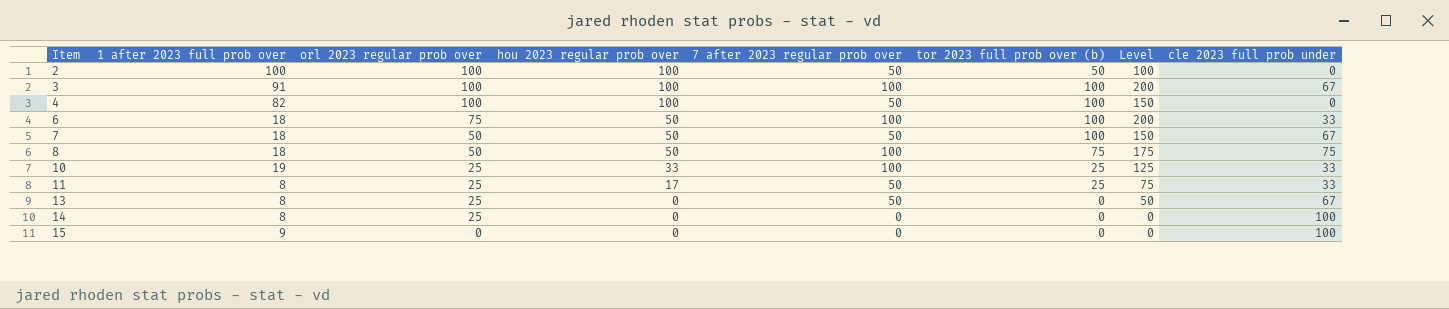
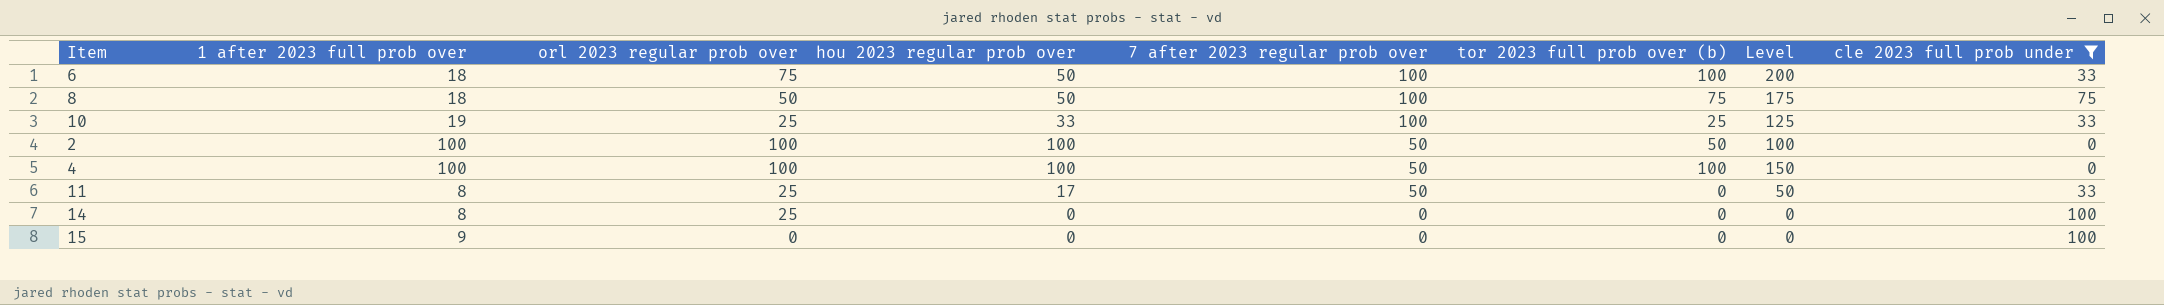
filter: none -> cle 2023 full prob under != 67
row order: Item ascending -> 7 after 2023 regular prob over descending
4 | 1 after 2023 full prob over: 82 -> 100
11 | tor 2023 full prob over (b): 25 -> 0
11 | Level: 75 -> 50

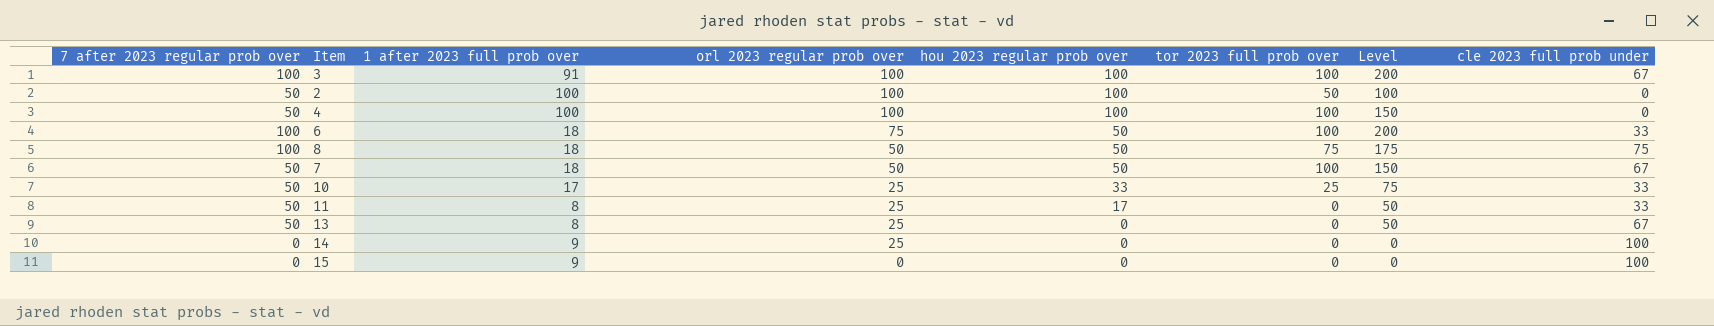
filter: cle 2023 full prob under != 67 -> none
row order: 7 after 2023 regular prob over descending -> orl 2023 regular prob over descending
column 7 after 2023 regular prob over | position: 5 -> 1
column name: tor 2023 full prob over (b) -> tor 2023 full prob over
10 | 7 after 2023 regular prob over: 100 -> 50
10 | 1 after 2023 full prob over: 19 -> 17
10 | Level: 125 -> 75
14 | 1 after 2023 full prob over: 8 -> 9

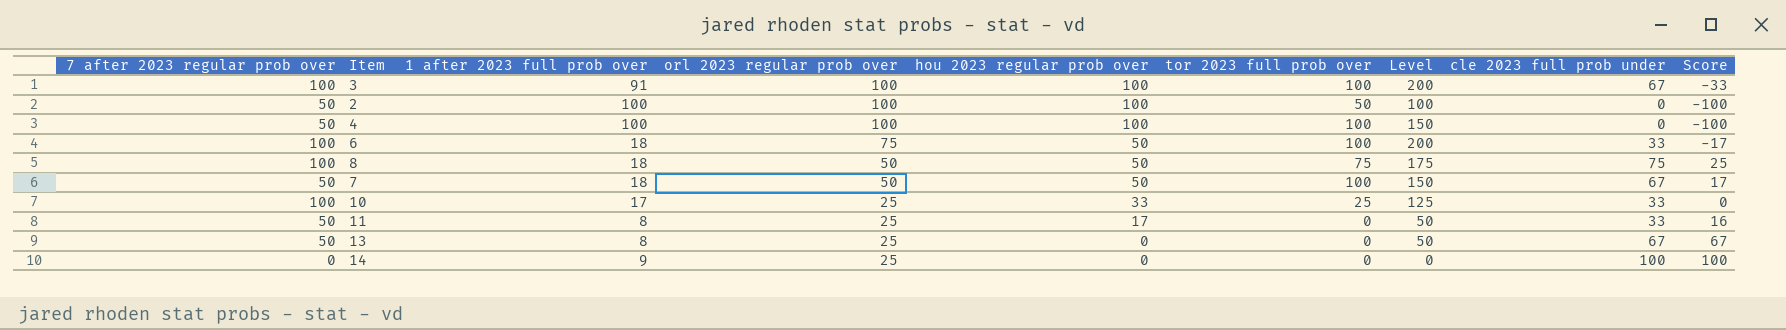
column Score | formula: none -> [cle 2023 full prob under] - [hou 2023 regular prob over]
row 15: 0 | 9 | 0 | 0 | 0 | 0 | 100 -> none
10 | 7 after 2023 regular prob over: 50 -> 100
10 | Level: 75 -> 125

